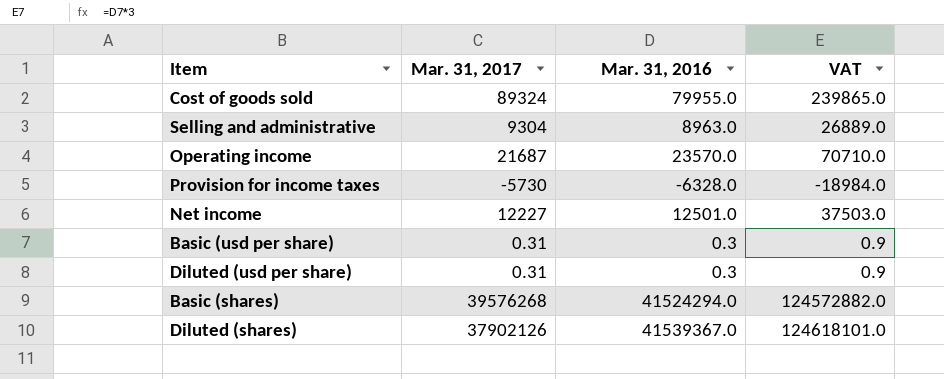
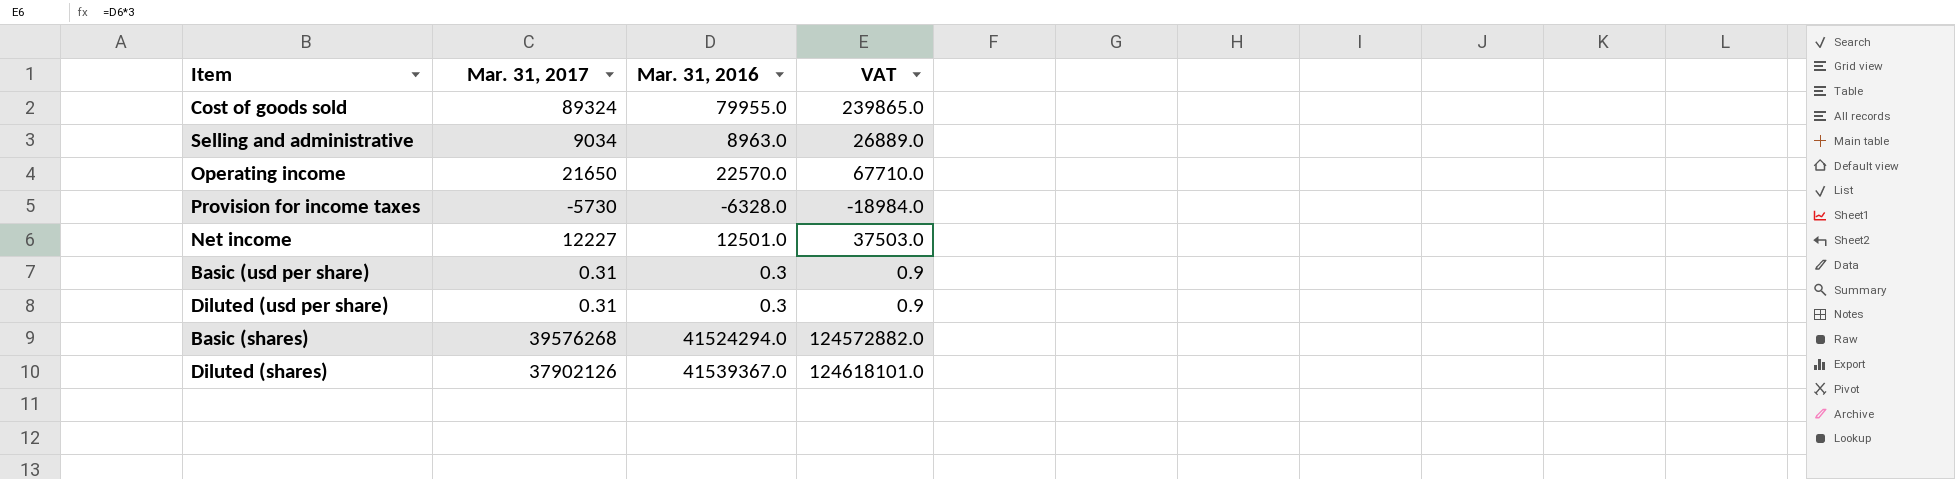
Selling and administrative | Mar. 31, 2017: 9304 -> 9034
Operating income | Mar. 31, 2017: 21687 -> 21650
Operating income | Mar. 31, 2016: 23570.0 -> 22570.0
Operating income | VAT: 70710.0 -> 67710.0

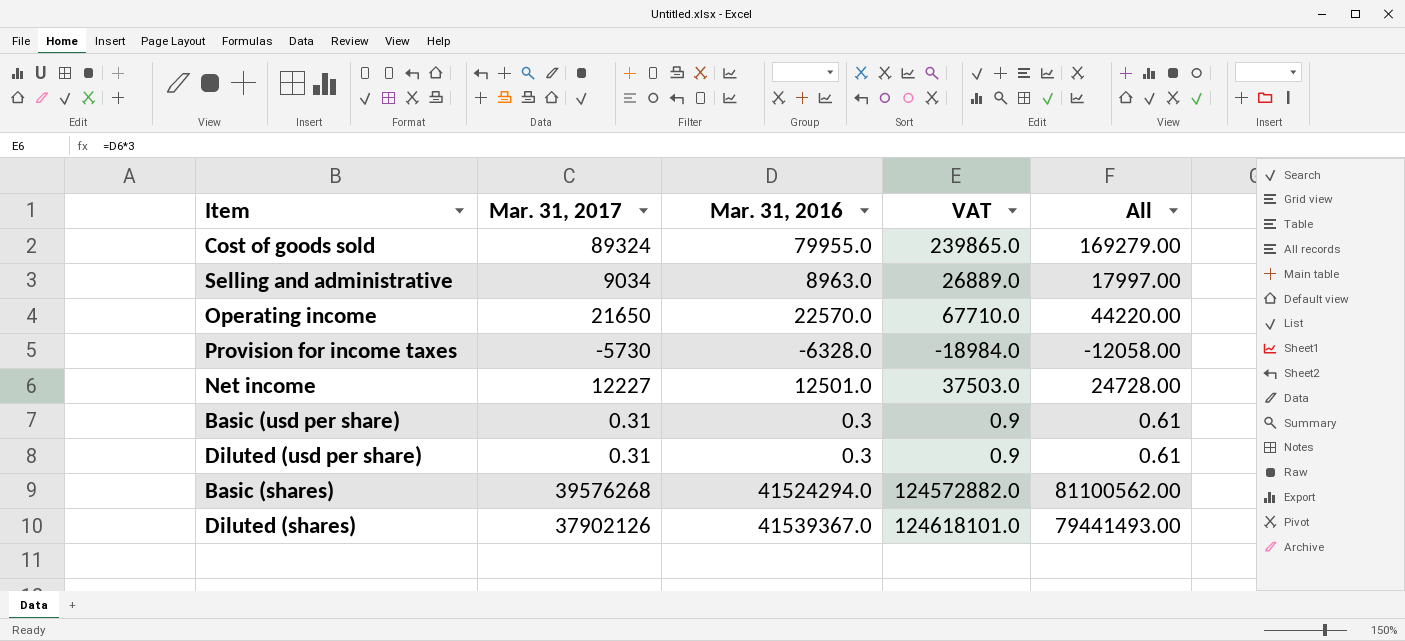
column All | formula: none -> [Mar. 31, 2017] + [Mar. 31, 2016]

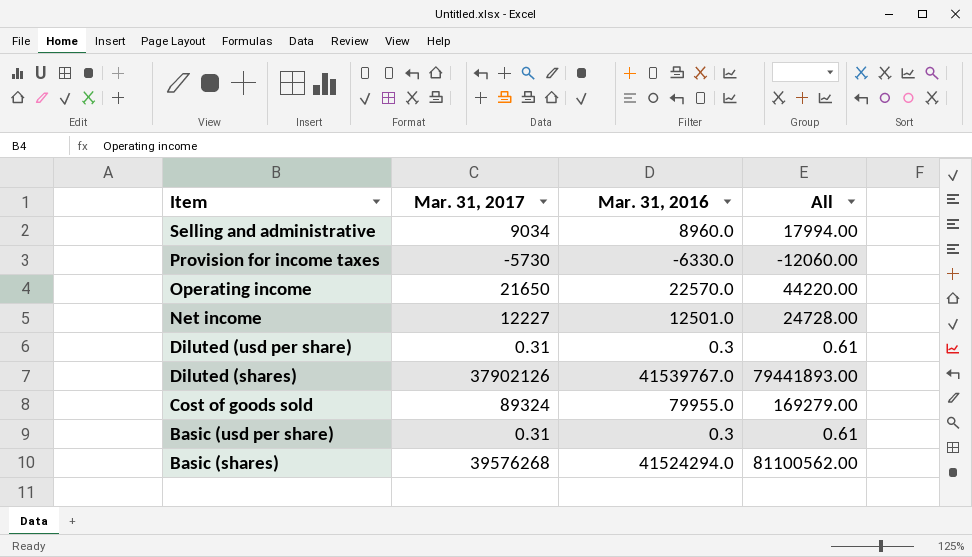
row order: none -> Item descending
column VAT | formula: [Mar. 31, 2016] * 3 -> none
Selling and administrative | Mar. 31, 2016: 8963.0 -> 8960.0
Selling and administrative | All: 17997.00 -> 17994.00
Provision for income taxes | Mar. 31, 2016: -6328.0 -> -6330.0
Provision for income taxes | All: -12058.00 -> -12060.00
Diluted (shares) | Mar. 31, 2016: 41539367.0 -> 41539767.0
Diluted (shares) | All: 79441493.00 -> 79441893.00

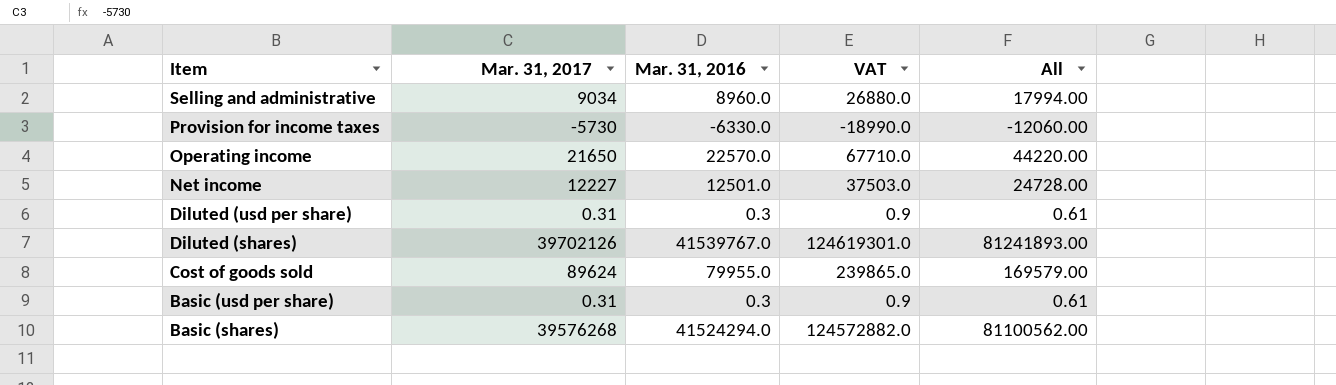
column VAT | formula: none -> [Mar. 31, 2016] * 3
Diluted (shares) | Mar. 31, 2017: 37902126 -> 39702126
Diluted (shares) | All: 79441893.00 -> 81241893.00
Cost of goods sold | Mar. 31, 2017: 89324 -> 89624
Cost of goods sold | All: 169279.00 -> 169579.00

